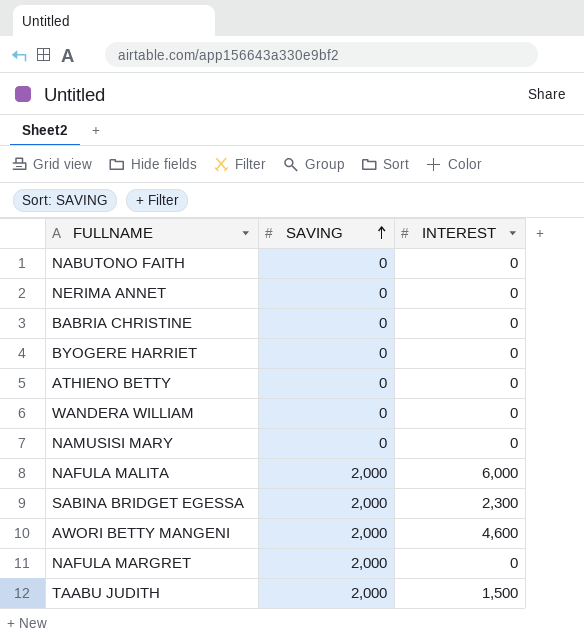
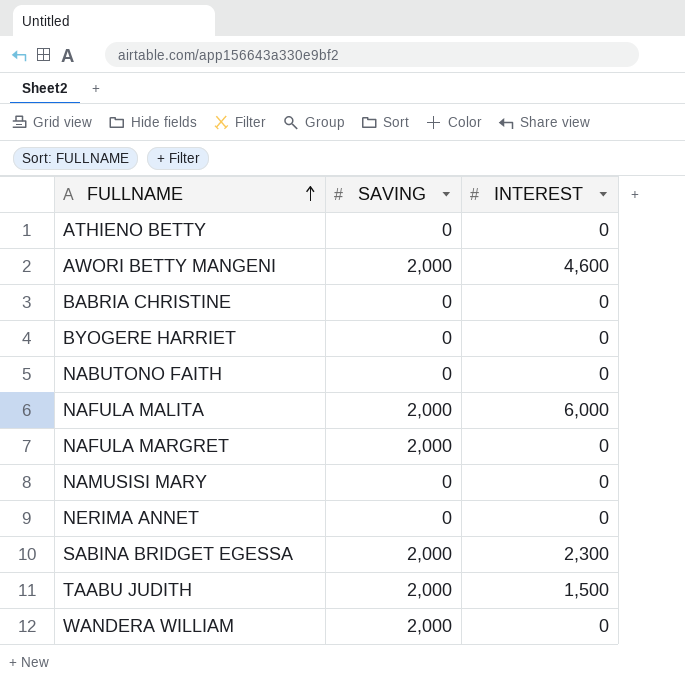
row order: SAVING ascending -> FULLNAME ascending
WANDERA WILLIAM | SAVING: 0 -> 2,000

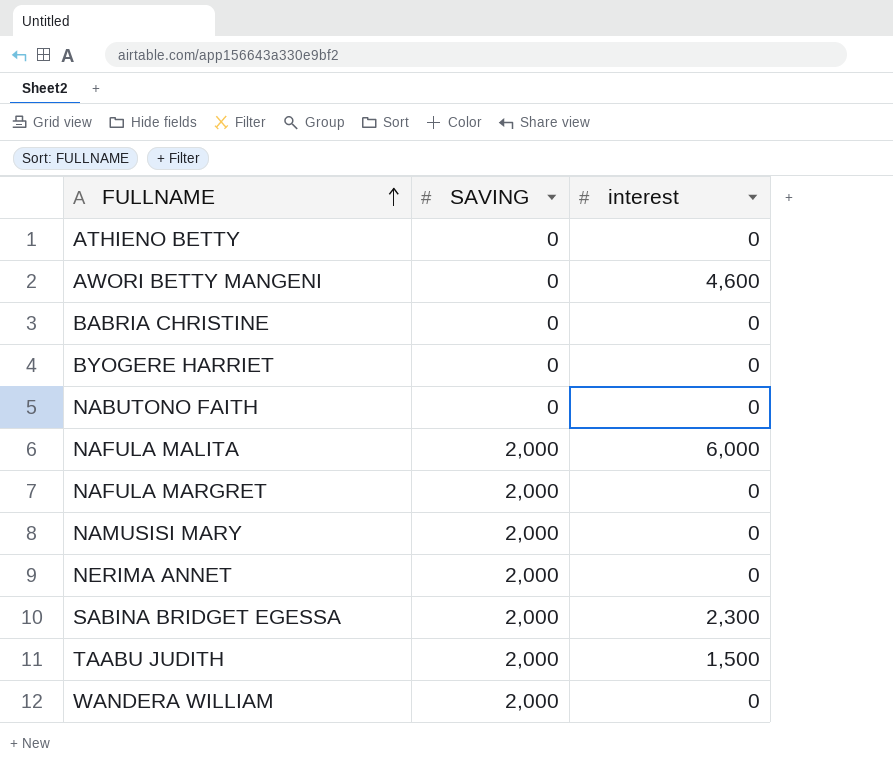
column name: INTEREST -> interest
AWORI BETTY MANGENI | SAVING: 2,000 -> 0
NAMUSISI MARY | SAVING: 0 -> 2,000
NERIMA ANNET | SAVING: 0 -> 2,000

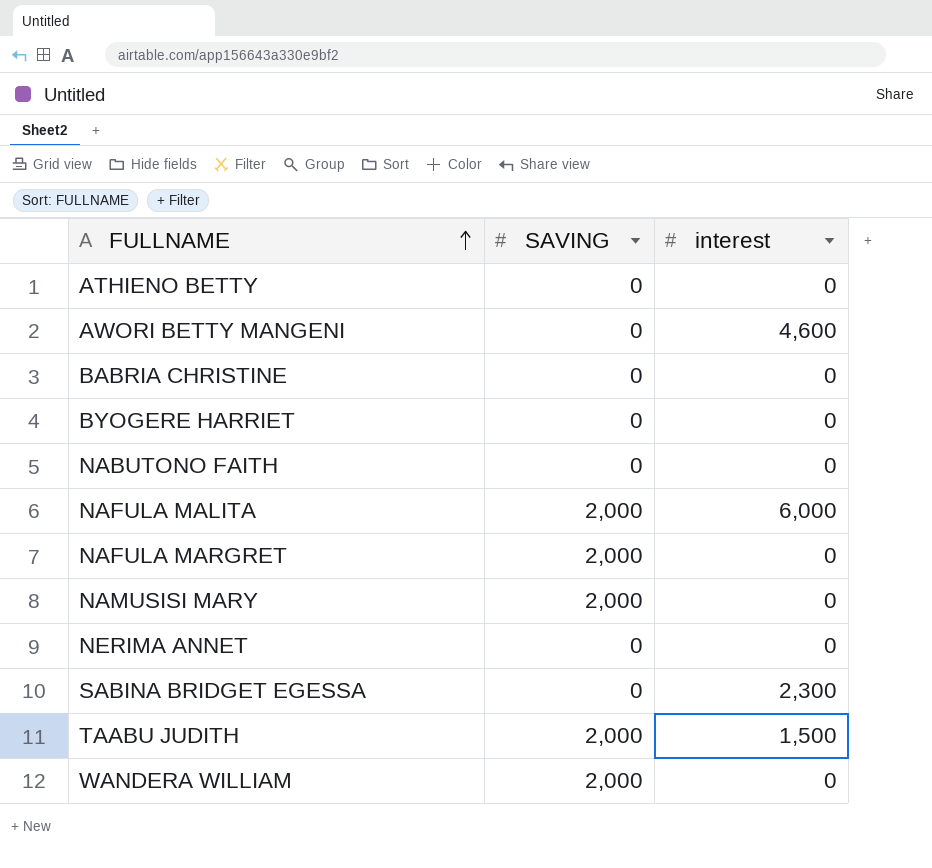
NERIMA ANNET | SAVING: 2,000 -> 0
SABINA BRIDGET EGESSA | SAVING: 2,000 -> 0

